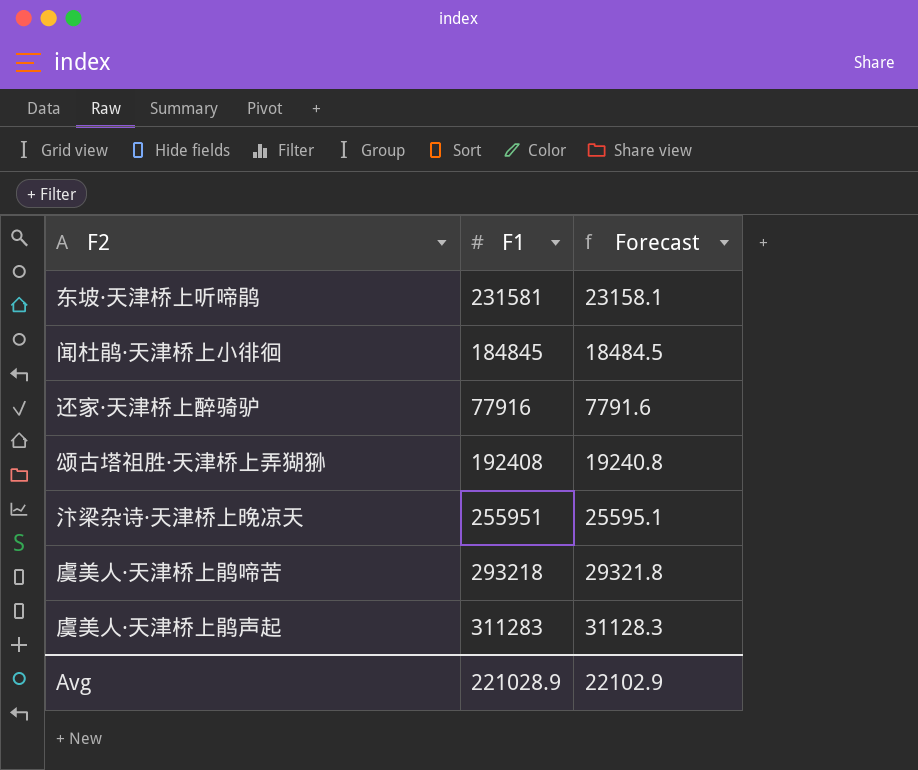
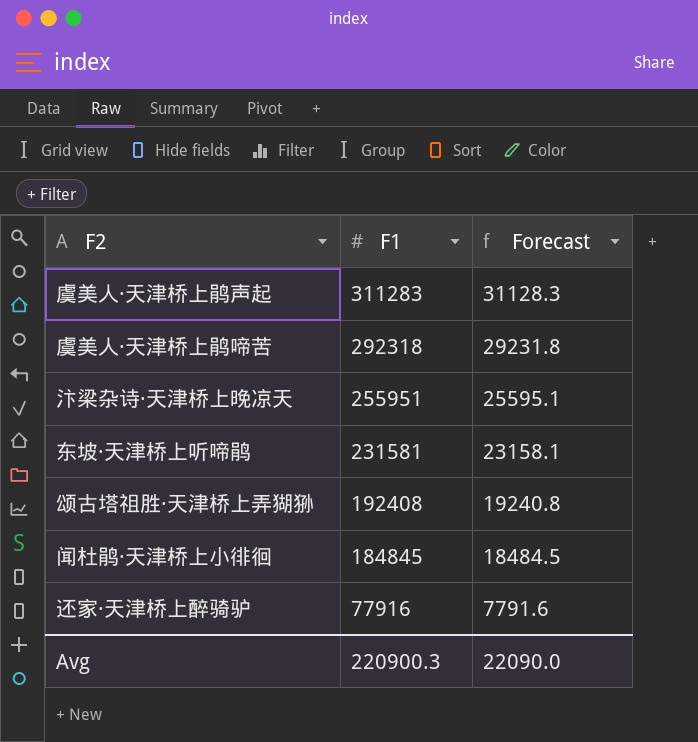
row order: none -> F1 descending
虞美人·天津桥上鹃啼苦 | F1: 293218 -> 292318
虞美人·天津桥上鹃啼苦 | Forecast: 29321.8 -> 29231.8
Avg | F1: 221028.9 -> 220900.3
Avg | Forecast: 22102.9 -> 22090.0

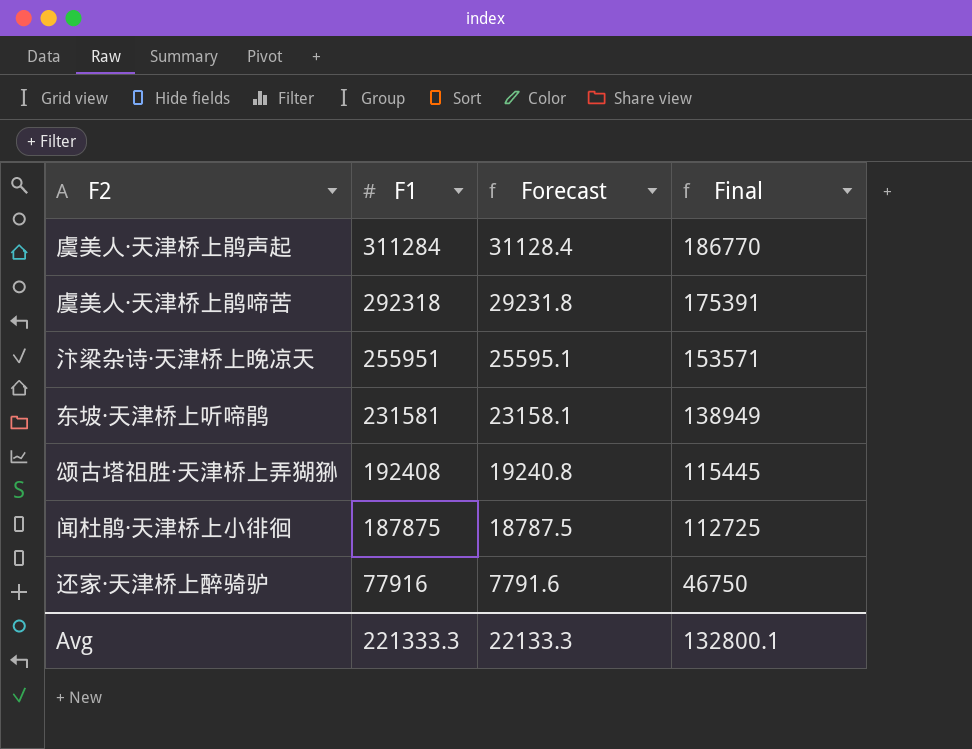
column Final | formula: none -> [F1] * 0.6
虞美人·天津桥上鹃声起 | F1: 311283 -> 311284
虞美人·天津桥上鹃声起 | Forecast: 31128.3 -> 31128.4
闻杜鹃·天津桥上小徘徊 | F1: 184845 -> 187875
闻杜鹃·天津桥上小徘徊 | Forecast: 18484.5 -> 18787.5
Avg | F1: 220900.3 -> 221333.3
Avg | Forecast: 22090.0 -> 22133.3

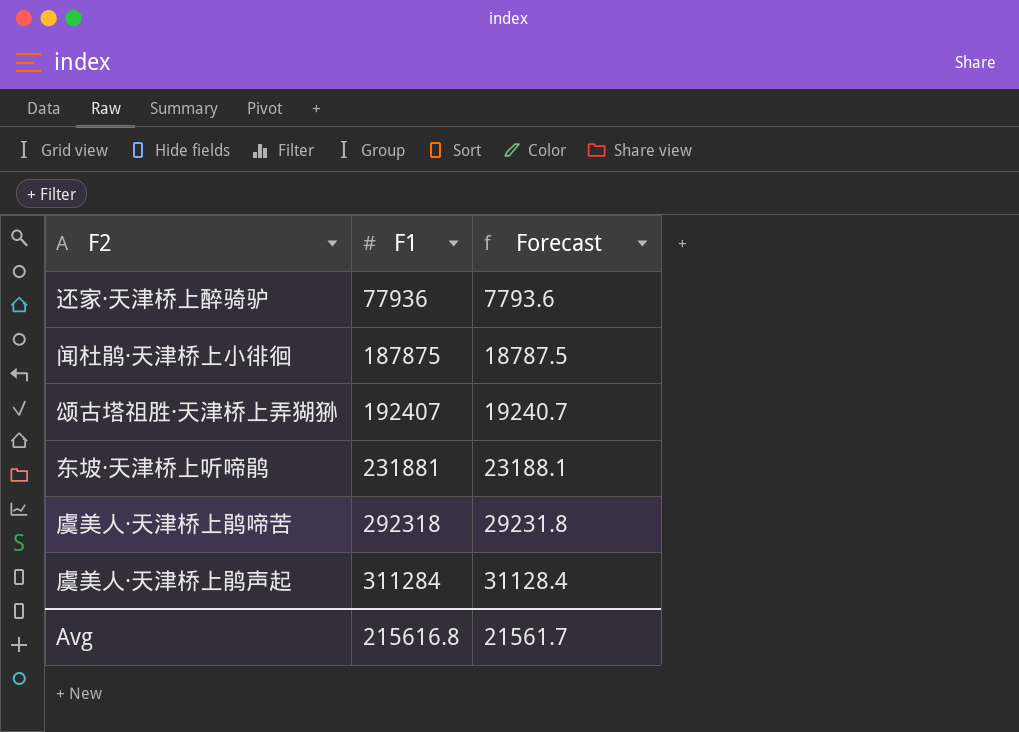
row order: F1 descending -> F1 ascending
column Final | formula: [F1] * 0.6 -> none
row 汴梁杂诗·天津桥上晚凉天: 255951 | 25595.1 | 153571 -> none
还家·天津桥上醉骑驴 | F1: 77916 -> 77936
还家·天津桥上醉骑驴 | Forecast: 7791.6 -> 7793.6
颂古塔祖胜·天津桥上弄猢狲 | F1: 192408 -> 192407
颂古塔祖胜·天津桥上弄猢狲 | Forecast: 19240.8 -> 19240.7
东坡·天津桥上听啼鹃 | F1: 231581 -> 231881
东坡·天津桥上听啼鹃 | Forecast: 23158.1 -> 23188.1
Avg | F1: 221333.3 -> 215616.8
Avg | Forecast: 22133.3 -> 21561.7

